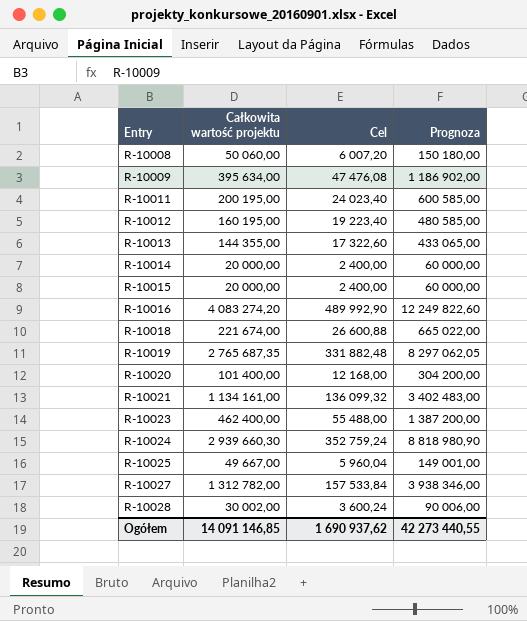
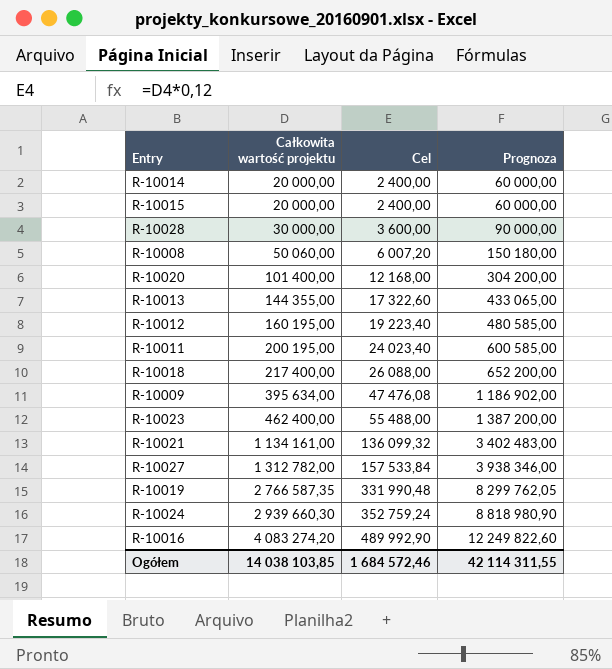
row order: Entry ascending -> Całkowita wartość projektu ascending
row R-10025: 49 667,00 | 5 960,04 | 149 001,00 -> none
R-10028 | Całkowita wartość projektu: 30 002,00 -> 30 000,00
R-10028 | Cel: 3 600,24 -> 3 600,00
R-10028 | Prognoza: 90 006,00 -> 90 000,00
R-10018 | Całkowita wartość projektu: 221 674,00 -> 217 400,00
R-10018 | Cel: 26 600,88 -> 26 088,00
R-10018 | Prognoza: 665 022,00 -> 652 200,00
R-10019 | Całkowita wartość projektu: 2 765 687,35 -> 2 766 587,35
R-10019 | Cel: 331 882,48 -> 331 990,48
R-10019 | Prognoza: 8 297 062,05 -> 8 299 762,05
Ogółem | Całkowita wartość projektu: 14 091 146,85 -> 14 038 103,85
Ogółem | Cel: 1 690 937,62 -> 1 684 572,46
Ogółem | Prognoza: 42 273 440,55 -> 42 114 311,55

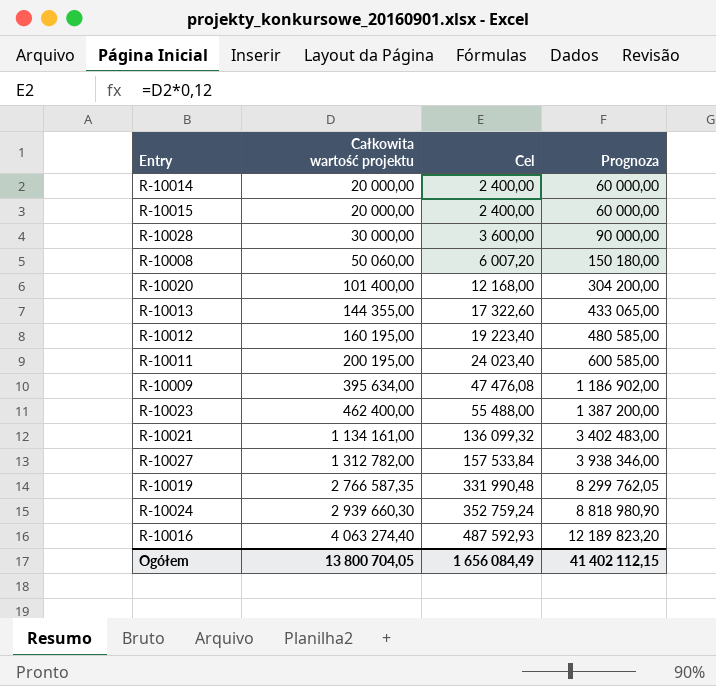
row R-10018: 217 400,00 | 26 088,00 | 652 200,00 -> none
R-10016 | Całkowita wartość projektu: 4 083 274,20 -> 4 063 274,40
R-10016 | Cel: 489 992,90 -> 487 592,93
R-10016 | Prognoza: 12 249 822,60 -> 12 189 823,20
Ogółem | Całkowita wartość projektu: 14 038 103,85 -> 13 800 704,05
Ogółem | Cel: 1 684 572,46 -> 1 656 084,49
Ogółem | Prognoza: 42 114 311,55 -> 41 402 112,15

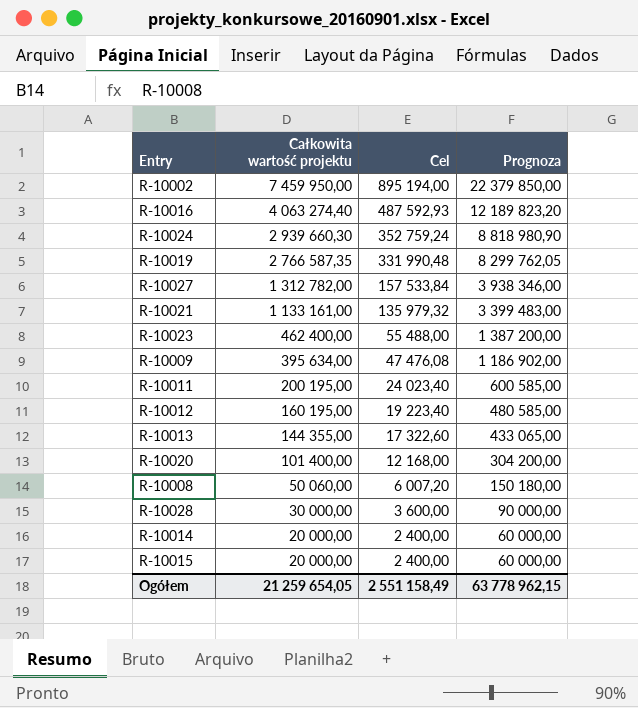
row order: Całkowita wartość projektu ascending -> Całkowita wartość projektu descending
row R-10002: none -> 7 459 950,00 | 895 194,00 | 22 379 850,00
R-10021 | Całkowita wartość projektu: 1 134 161,00 -> 1 133 161,00
R-10021 | Cel: 136 099,32 -> 135 979,32
R-10021 | Prognoza: 3 402 483,00 -> 3 399 483,00
Ogółem | Całkowita wartość projektu: 13 800 704,05 -> 21 259 654,05
Ogółem | Cel: 1 656 084,49 -> 2 551 158,49
Ogółem | Prognoza: 41 402 112,15 -> 63 778 962,15

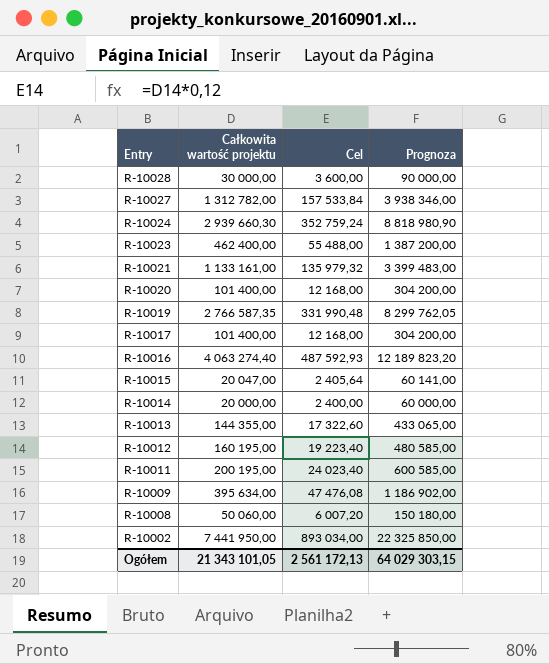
row order: Całkowita wartość projektu descending -> Entry descending
row R-10017: none -> 101 400,00 | 12 168,00 | 304 200,00
R-10015 | Całkowita wartość projektu: 20 000,00 -> 20 047,00
R-10015 | Cel: 2 400,00 -> 2 405,64
R-10015 | Prognoza: 60 000,00 -> 60 141,00
R-10002 | Całkowita wartość projektu: 7 459 950,00 -> 7 441 950,00
R-10002 | Cel: 895 194,00 -> 893 034,00
R-10002 | Prognoza: 22 379 850,00 -> 22 325 850,00
Ogółem | Całkowita wartość projektu: 21 259 654,05 -> 21 343 101,05
Ogółem | Cel: 2 551 158,49 -> 2 561 172,13
Ogółem | Prognoza: 63 778 962,15 -> 64 029 303,15

